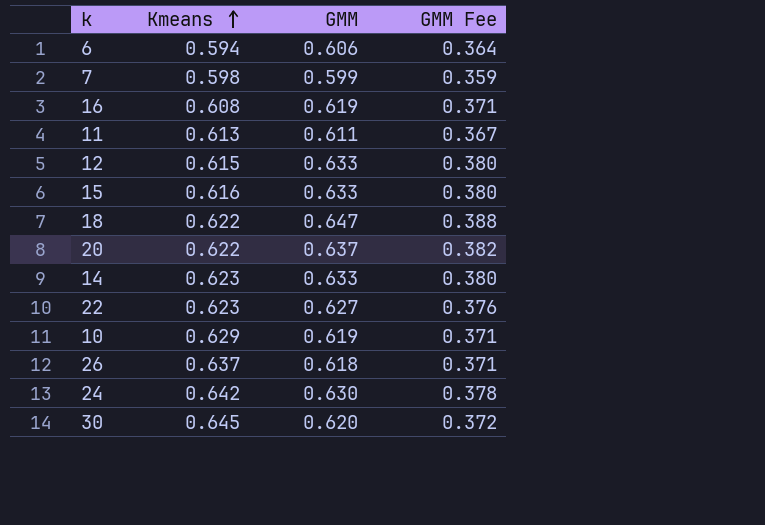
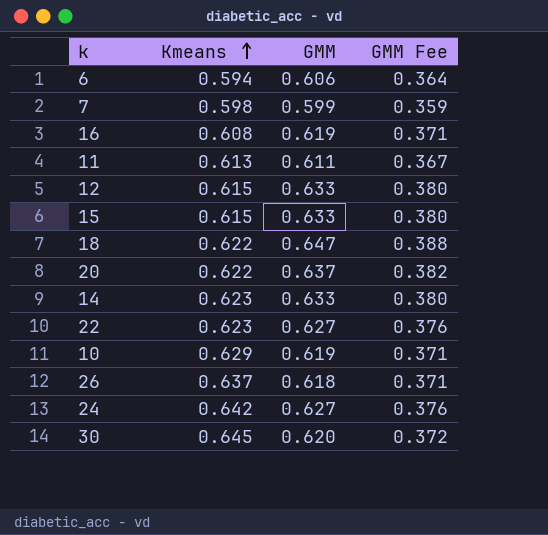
15 | Kmeans: 0.616 -> 0.615
24 | GMM: 0.630 -> 0.627
24 | GMM Fee: 0.378 -> 0.376

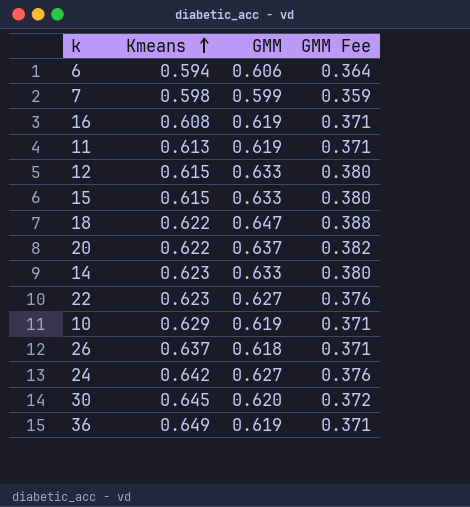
11 | GMM: 0.611 -> 0.619
11 | GMM Fee: 0.367 -> 0.371
row 36: none -> 0.649 | 0.619 | 0.371

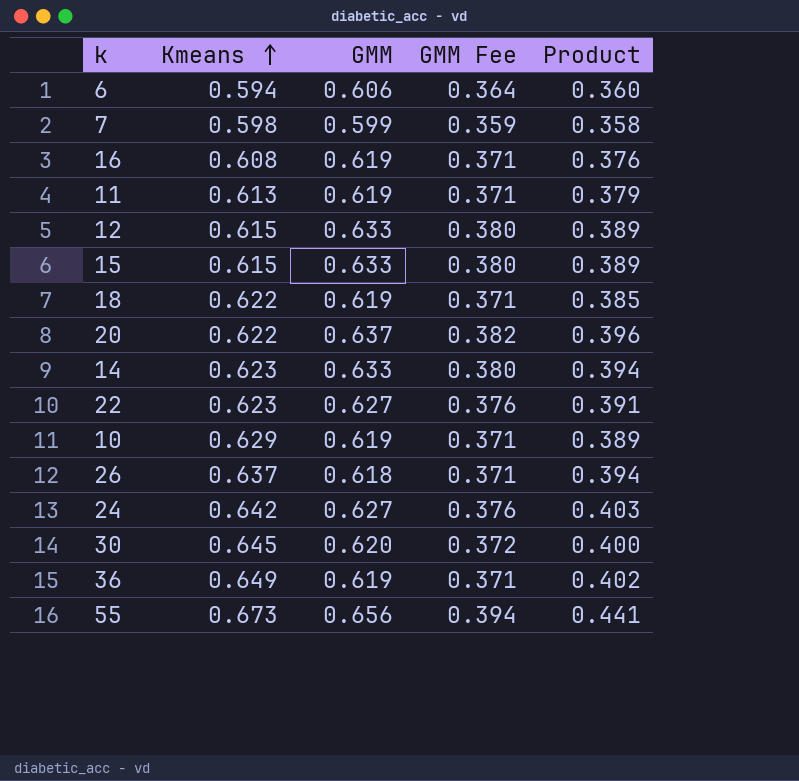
column Product | formula: none -> [Kmeans] * [GMM]
18 | GMM: 0.647 -> 0.619
18 | GMM Fee: 0.388 -> 0.371
row 55: none -> 0.673 | 0.656 | 0.394 | 0.441

